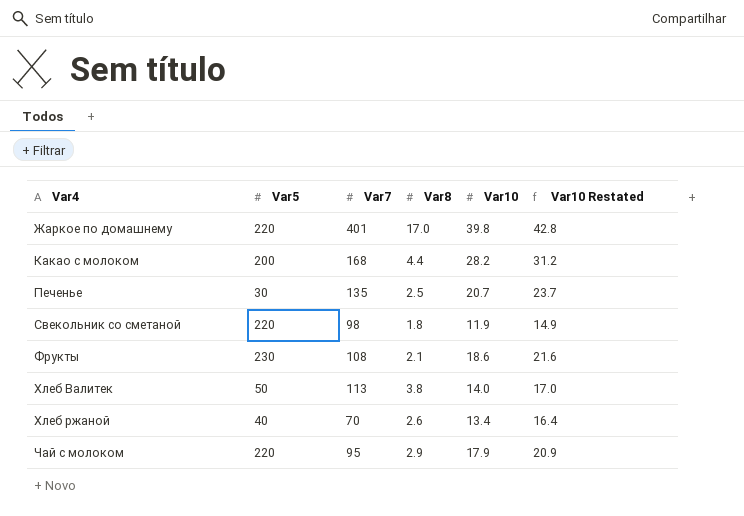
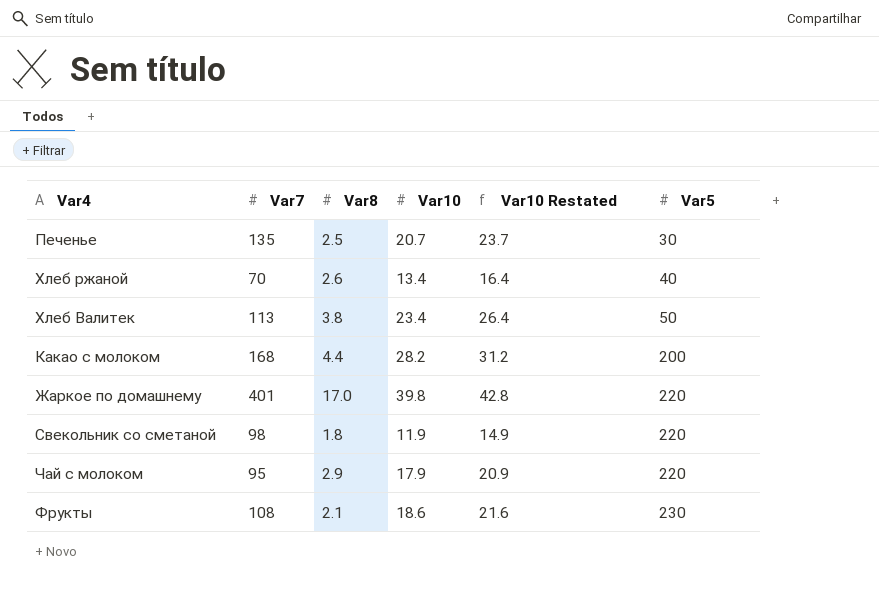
row order: Var4 ascending -> Var5 ascending
column Var5 | position: 2 -> 6
Хлеб Валитек | Var10: 14.0 -> 23.4
Хлеб Валитек | Var10 Restated: 17.0 -> 26.4

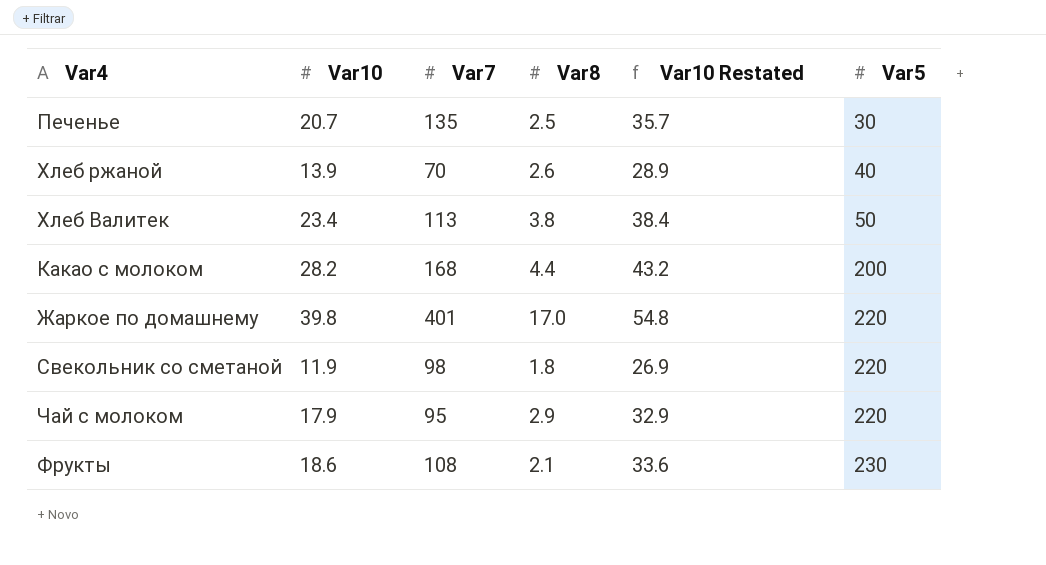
column Var10 | position: 4 -> 2
column Var10 Restated | formula: [Var10] + 3 -> [Var10] + 15
Хлеб ржаной | Var10: 13.4 -> 13.9

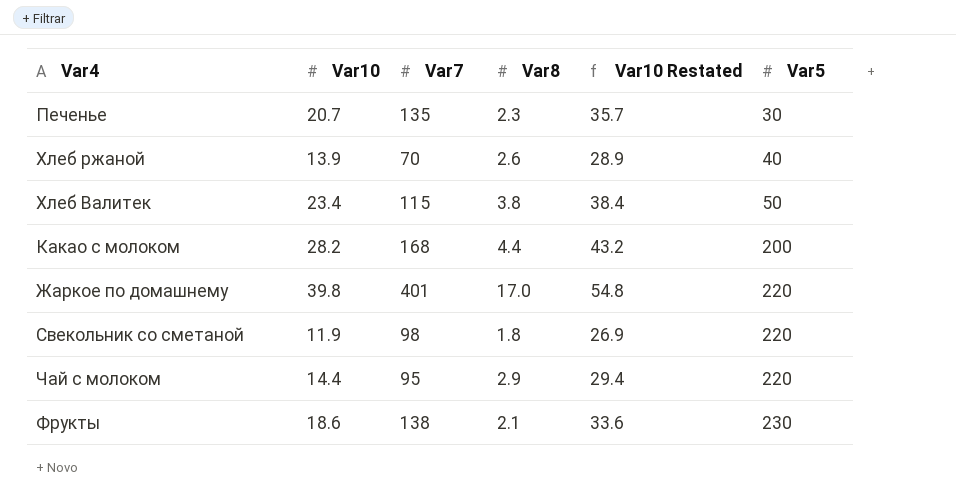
Печенье | Var8: 2.5 -> 2.3
Хлеб Валитек | Var7: 113 -> 115
Чай с молоком | Var10: 17.9 -> 14.4
Чай с молоком | Var10 Restated: 32.9 -> 29.4
Фрукты | Var7: 108 -> 138

